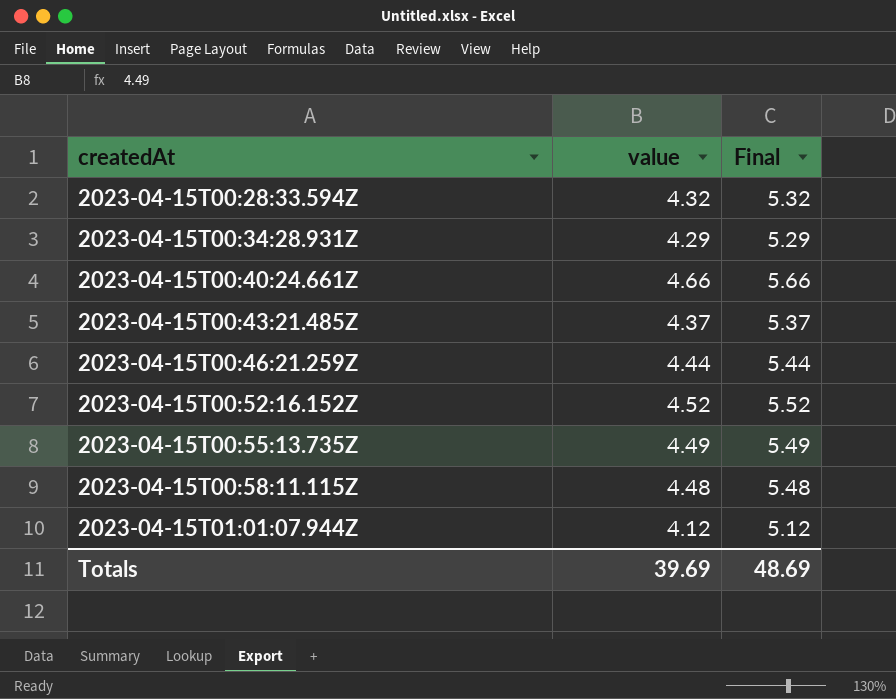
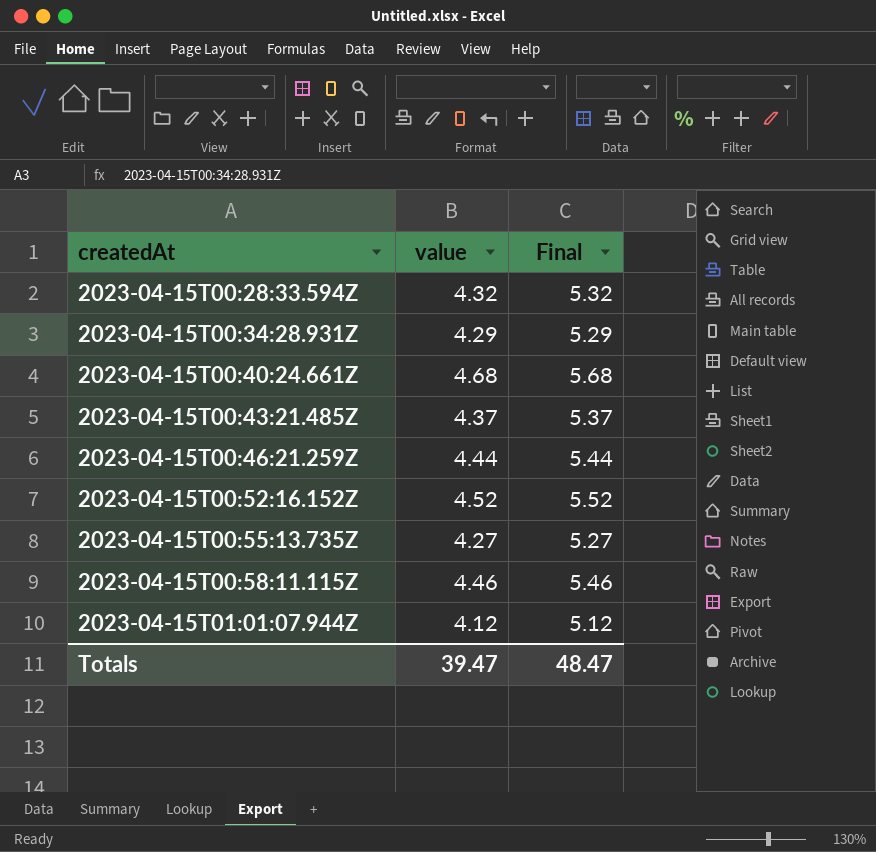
2023-04-15T00:40:24.661Z | value: 4.66 -> 4.68
2023-04-15T00:40:24.661Z | Final: 5.66 -> 5.68
2023-04-15T00:55:13.735Z | value: 4.49 -> 4.27
2023-04-15T00:55:13.735Z | Final: 5.49 -> 5.27
2023-04-15T00:58:11.115Z | value: 4.48 -> 4.46
2023-04-15T00:58:11.115Z | Final: 5.48 -> 5.46
Totals | value: 39.69 -> 39.47
Totals | Final: 48.69 -> 48.47

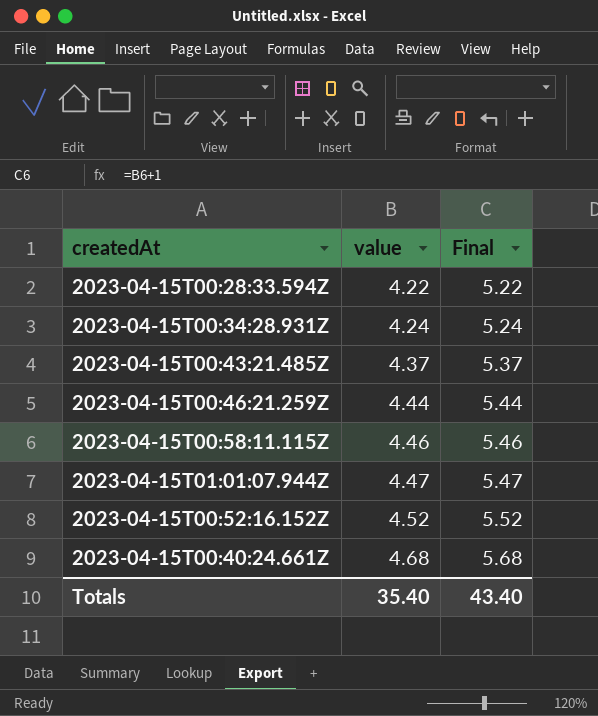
row order: createdAt ascending -> value ascending
row 2023-04-15T00:55:13.735Z: 4.27 | 5.27 -> none
2023-04-15T00:28:33.594Z | value: 4.32 -> 4.22
2023-04-15T00:28:33.594Z | Final: 5.32 -> 5.22
2023-04-15T00:34:28.931Z | value: 4.29 -> 4.24
2023-04-15T00:34:28.931Z | Final: 5.29 -> 5.24
2023-04-15T01:01:07.944Z | value: 4.12 -> 4.47
2023-04-15T01:01:07.944Z | Final: 5.12 -> 5.47
Totals | value: 39.47 -> 35.40
Totals | Final: 48.47 -> 43.40

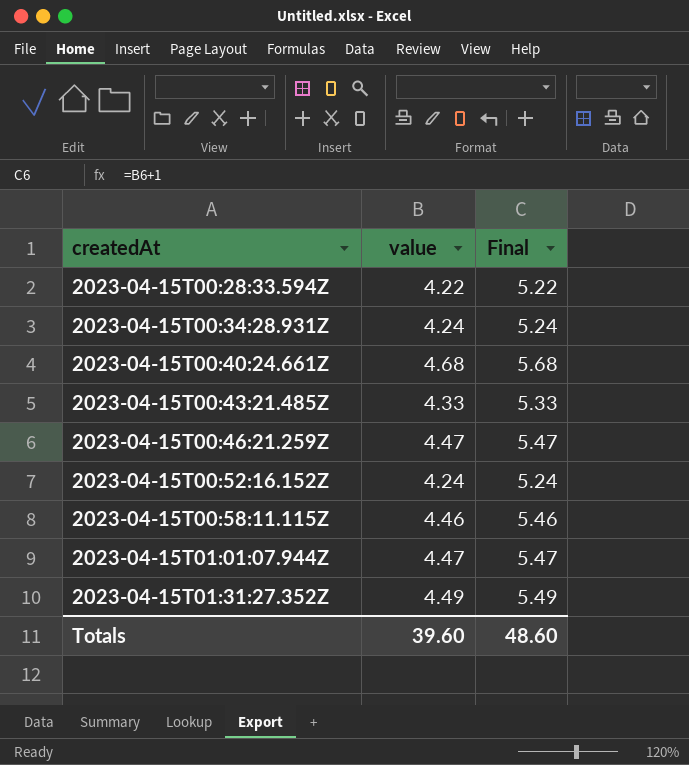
row order: value ascending -> createdAt ascending
2023-04-15T00:43:21.485Z | value: 4.37 -> 4.33
2023-04-15T00:43:21.485Z | Final: 5.37 -> 5.33
2023-04-15T00:46:21.259Z | value: 4.44 -> 4.47
2023-04-15T00:46:21.259Z | Final: 5.44 -> 5.47
2023-04-15T00:52:16.152Z | value: 4.52 -> 4.24
2023-04-15T00:52:16.152Z | Final: 5.52 -> 5.24
row 2023-04-15T01:31:27.352Z: none -> 4.49 | 5.49
Totals | value: 35.40 -> 39.60
Totals | Final: 43.40 -> 48.60

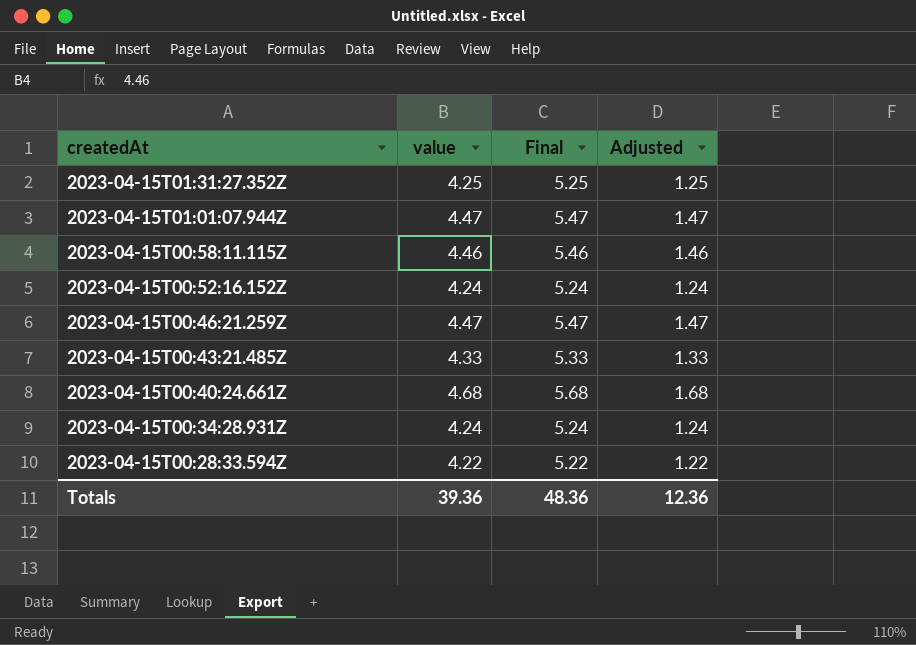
row order: createdAt ascending -> createdAt descending
column Adjusted | formula: none -> [value] - 3
2023-04-15T01:31:27.352Z | value: 4.49 -> 4.25
2023-04-15T01:31:27.352Z | Final: 5.49 -> 5.25
Totals | value: 39.60 -> 39.36
Totals | Final: 48.60 -> 48.36

